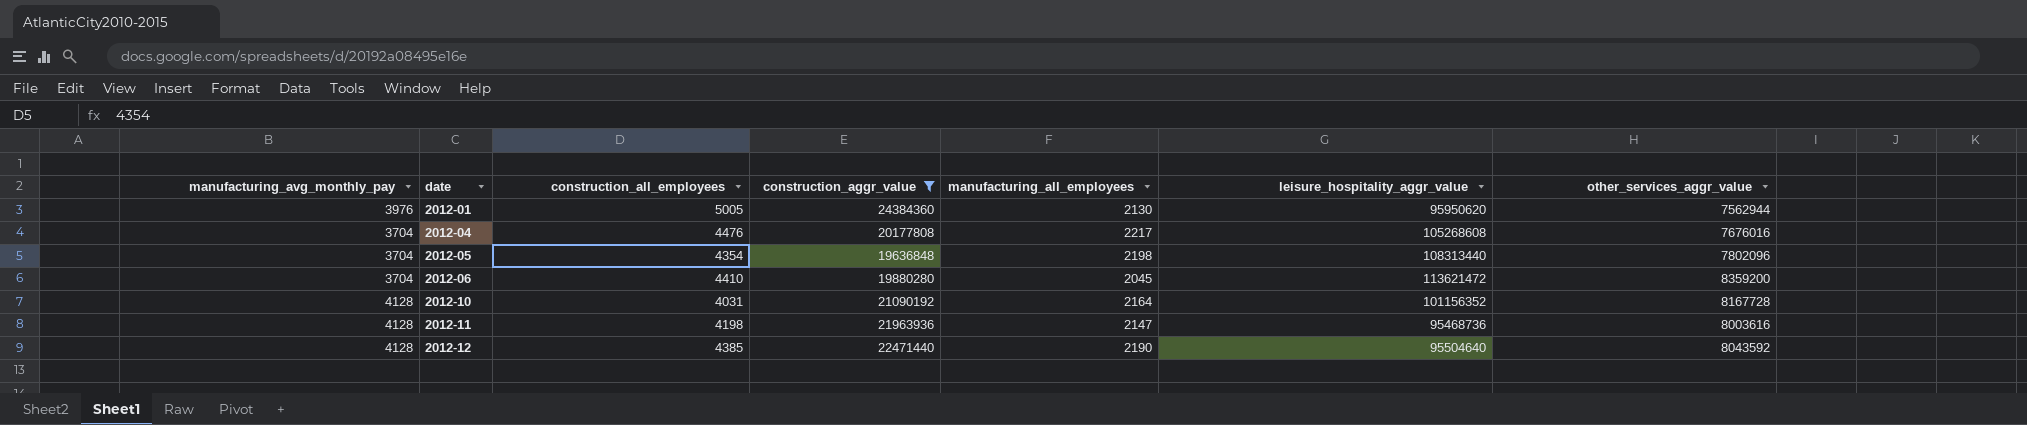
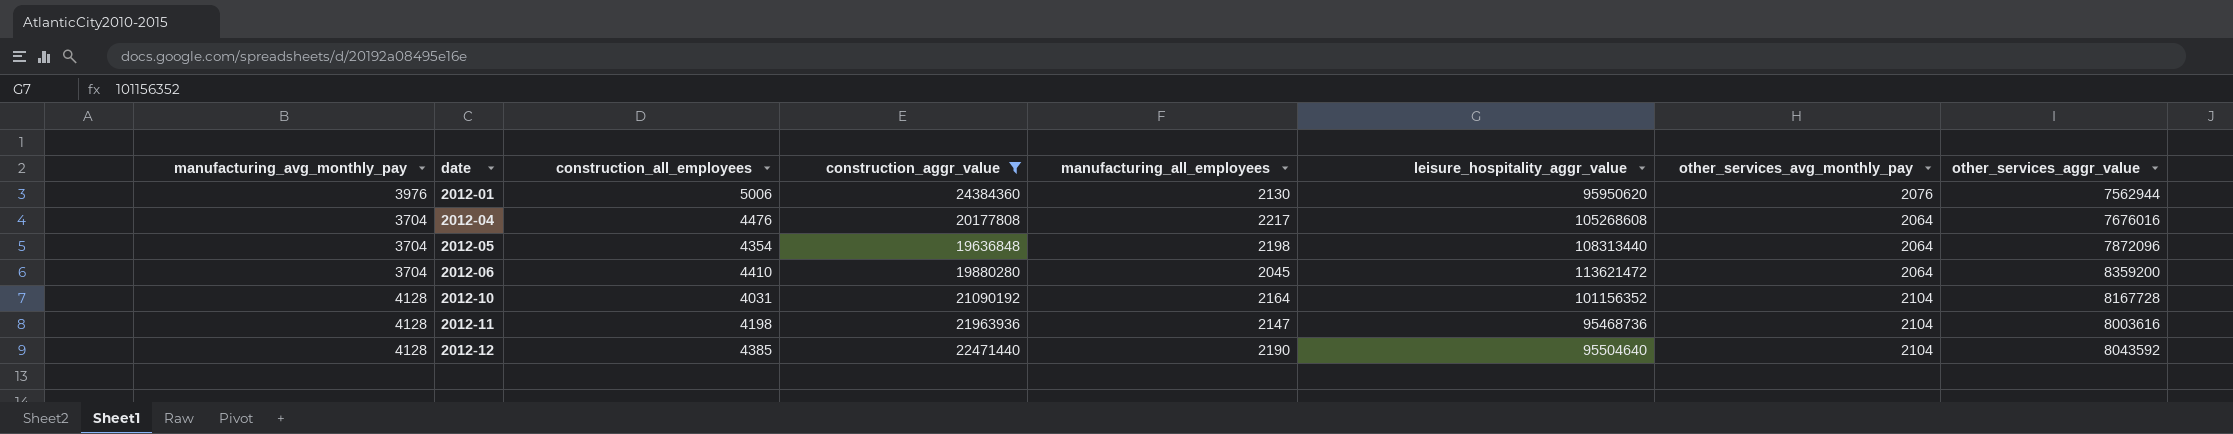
column other_services_avg_monthly_pay | position: none -> 7
2012-01 | construction_all_employees: 5005 -> 5006
2012-05 | other_services_aggr_value: 7802096 -> 7872096

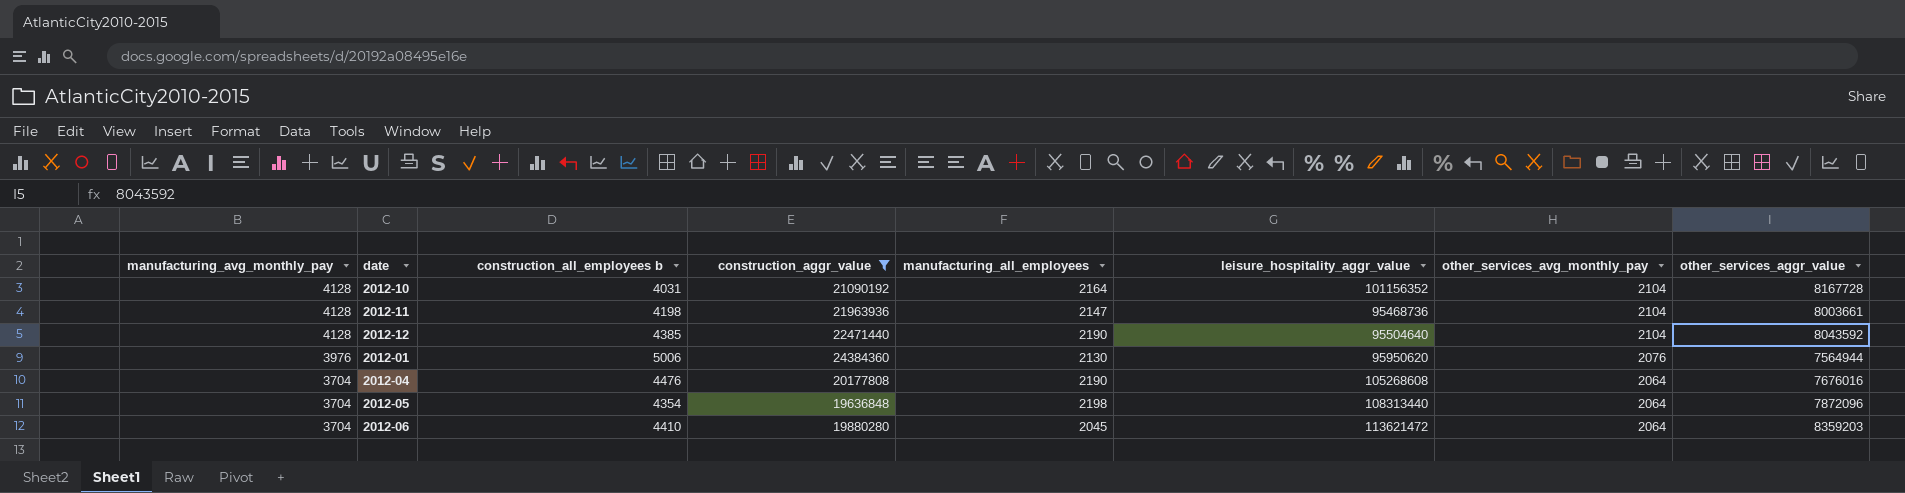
row order: date ascending -> manufacturing_avg_monthly_pay descending
column name: construction_all_employees -> construction_all_employees b
2012-11 | other_services_aggr_value: 8003616 -> 8003661
2012-01 | other_services_aggr_value: 7562944 -> 7564944
2012-04 | manufacturing_all_employees: 2217 -> 2190
2012-06 | other_services_aggr_value: 8359200 -> 8359203

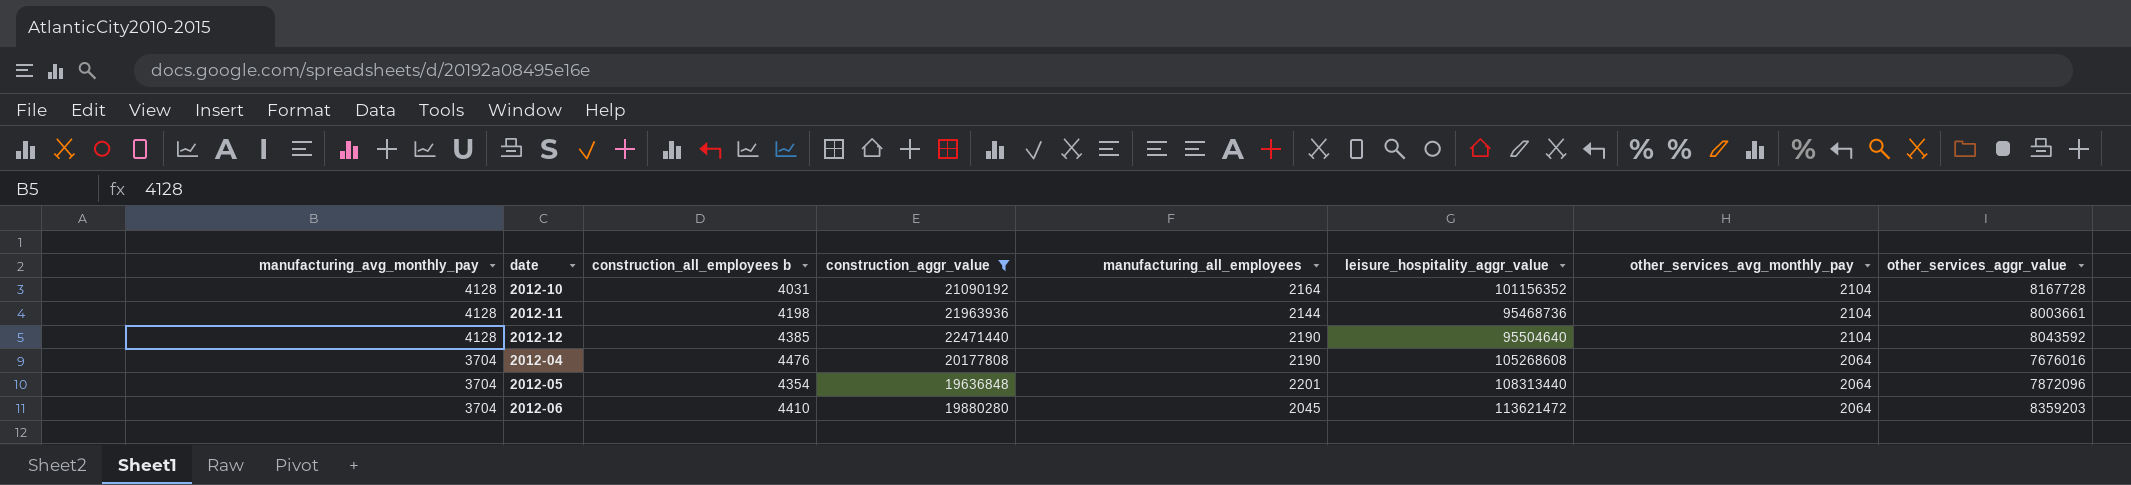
row 2012-01: 3976 | 5006 | 24384360 | 2130 | 95950620 | 2076 | 7564944 -> none
2012-11 | manufacturing_all_employees: 2147 -> 2144
2012-05 | manufacturing_all_employees: 2198 -> 2201

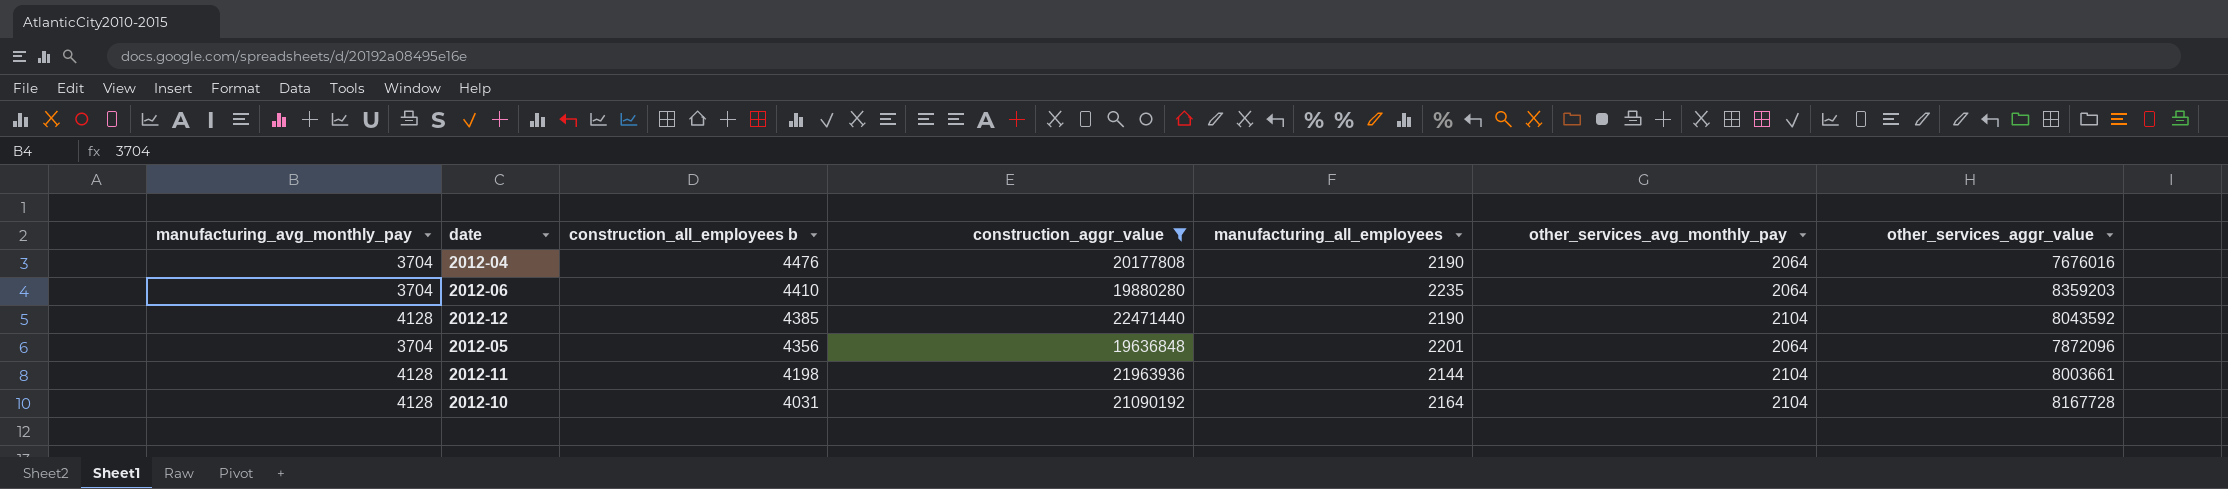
row order: manufacturing_avg_monthly_pay descending -> construction_all_employees b descending
column leisure_hospitality_aggr_value | position: 6 -> none
2012-06 | manufacturing_all_employees: 2045 -> 2235
2012-05 | construction_all_employees b: 4354 -> 4356

